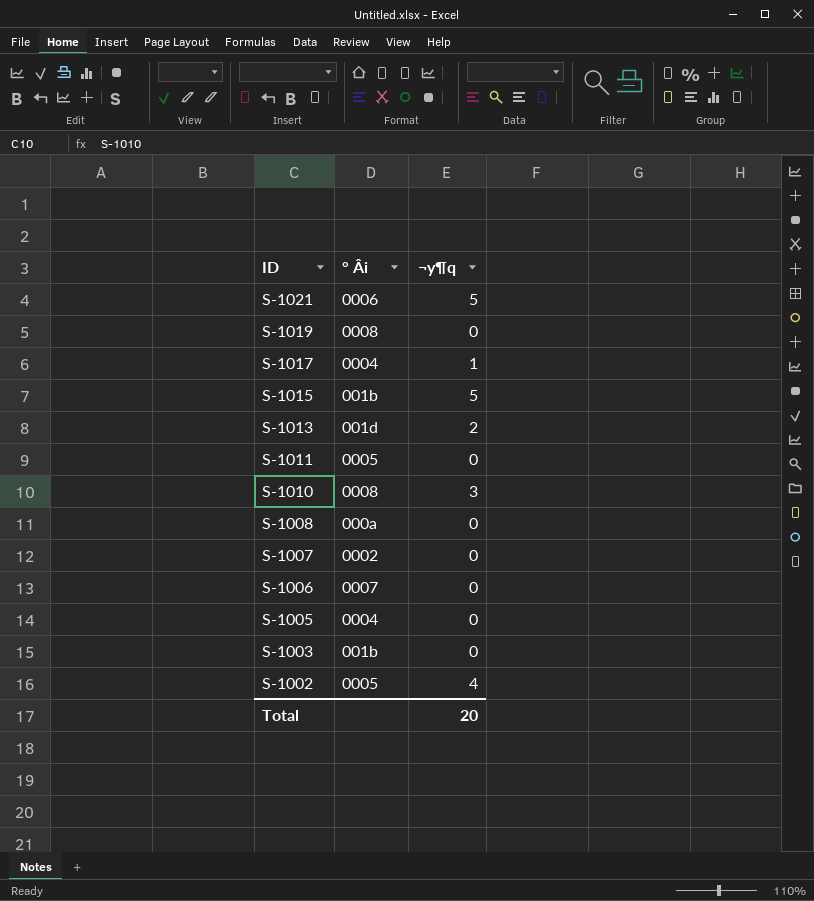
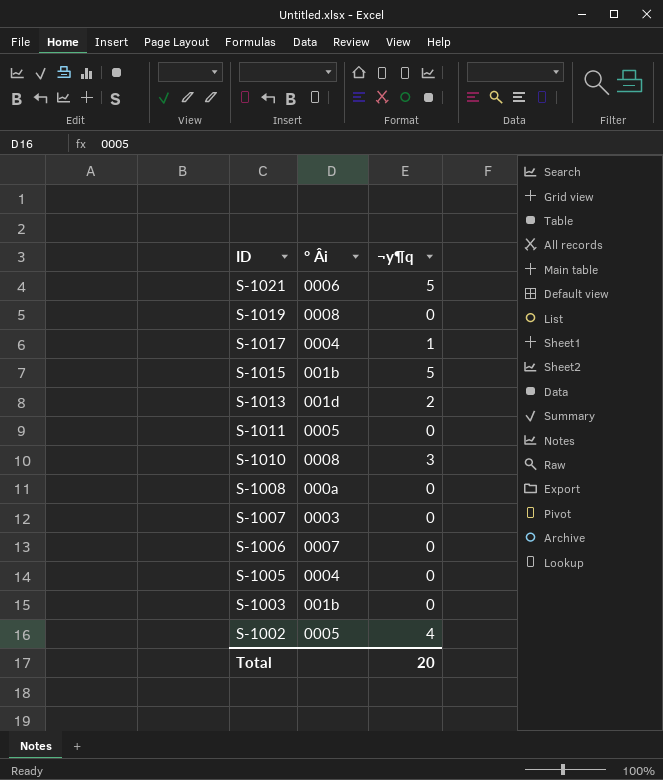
S-1007 | ° Âi: 0002 -> 0003

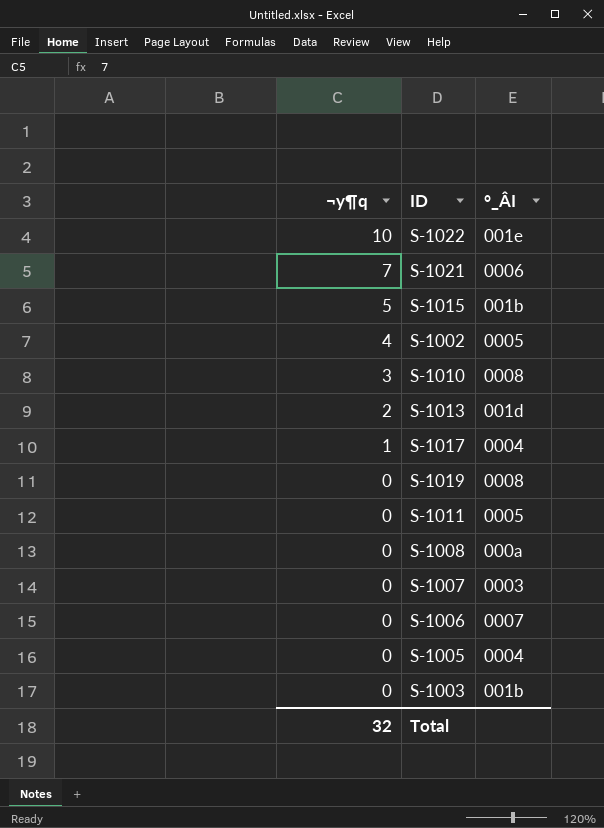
row order: ID descending -> ¬y¶q descending
column ¬y¶q | position: 3 -> 1
column name: ° Âi -> °_ÂI
row S-1022: none -> 10 | 001e
S-1021 | ¬y¶q: 5 -> 7
Total | ¬y¶q: 20 -> 32

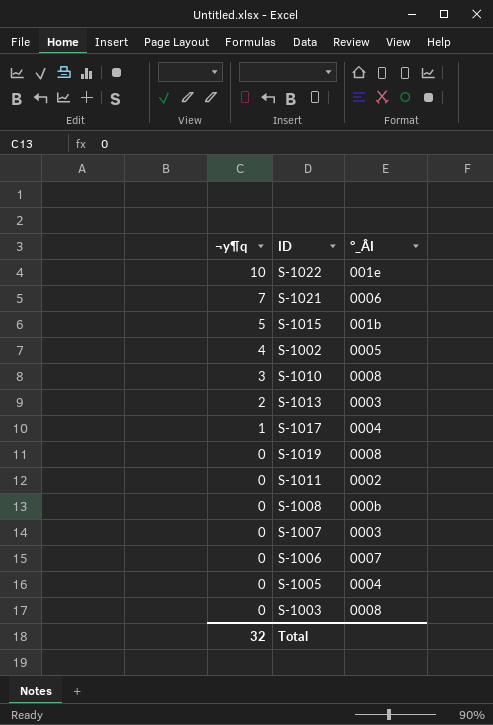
S-1013 | °_ÂI: 001d -> 0003
S-1011 | °_ÂI: 0005 -> 0002
S-1008 | °_ÂI: 000a -> 000b
S-1003 | °_ÂI: 001b -> 0008

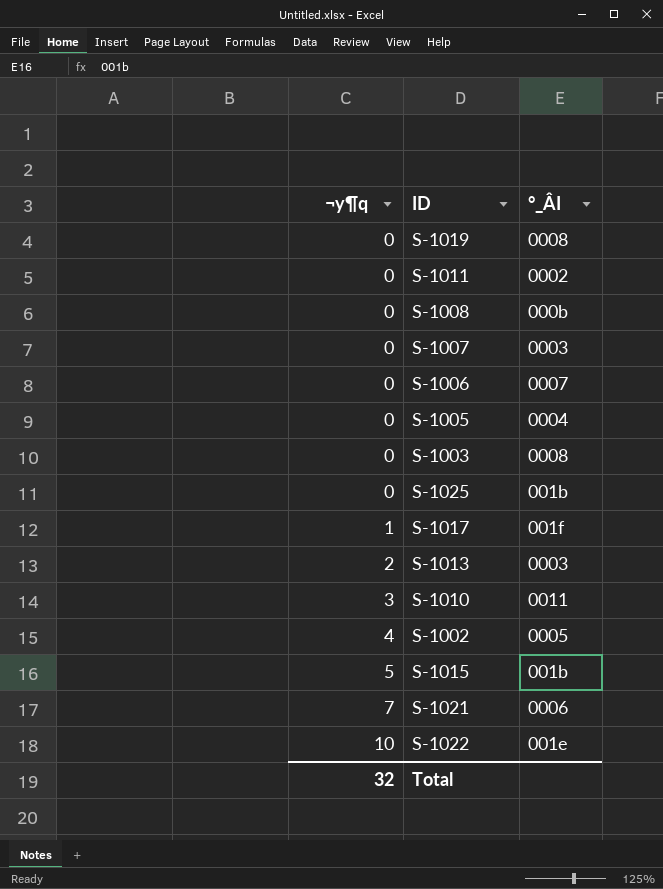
row order: ¬y¶q descending -> ¬y¶q ascending
row S-1025: none -> 0 | 001b
S-1017 | °_ÂI: 0004 -> 001f
S-1010 | °_ÂI: 0008 -> 0011

